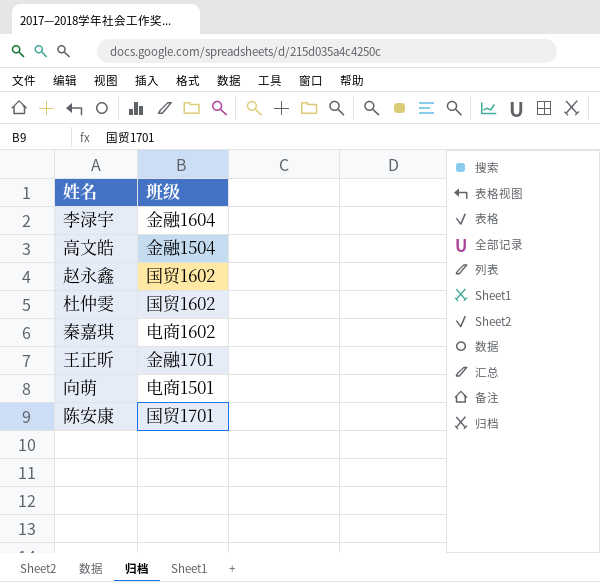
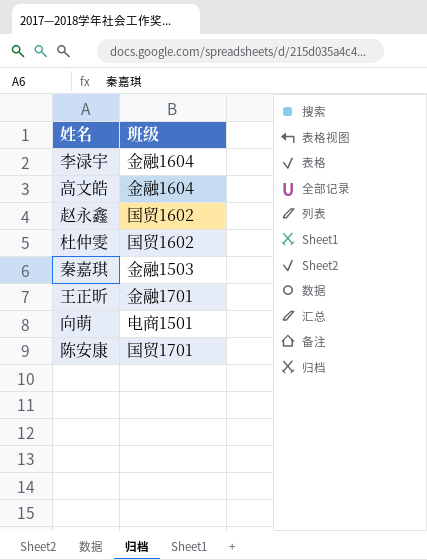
高文皓 | 班级: 金融1504 -> 金融1604
秦嘉琪 | 班级: 电商1602 -> 金融1503

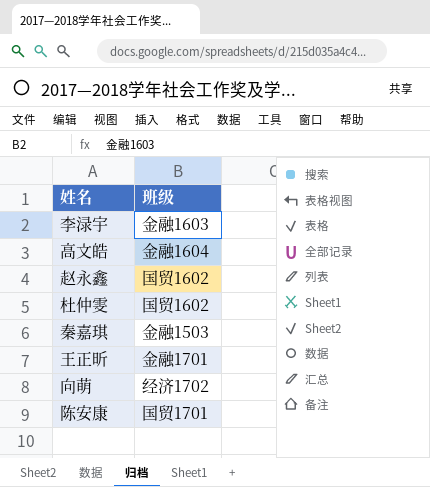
李渌宇 | 班级: 金融1604 -> 金融1603
向萌 | 班级: 电商1501 -> 经济1702

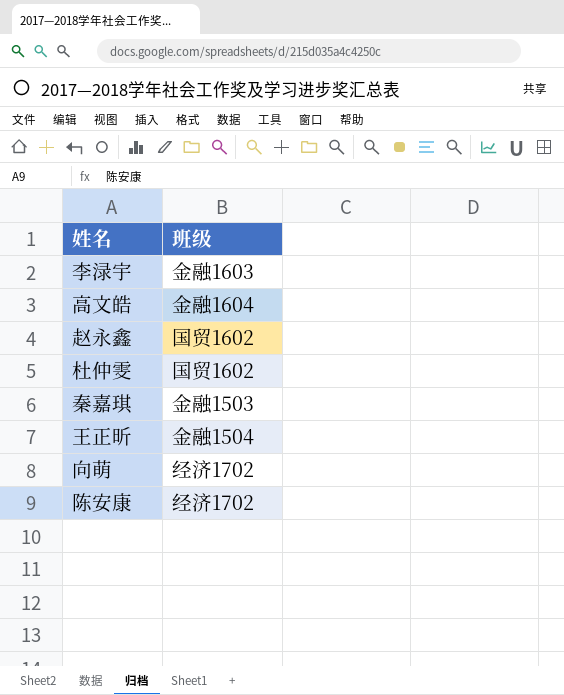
王正昕 | 班级: 金融1701 -> 金融1504
陈安康 | 班级: 国贸1701 -> 经济1702

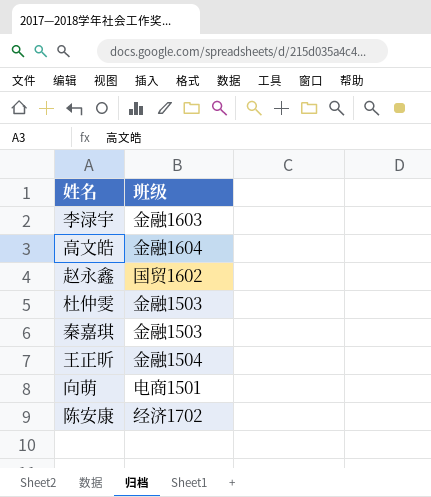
杜仲雯 | 班级: 国贸1602 -> 金融1503
向萌 | 班级: 经济1702 -> 电商1501

